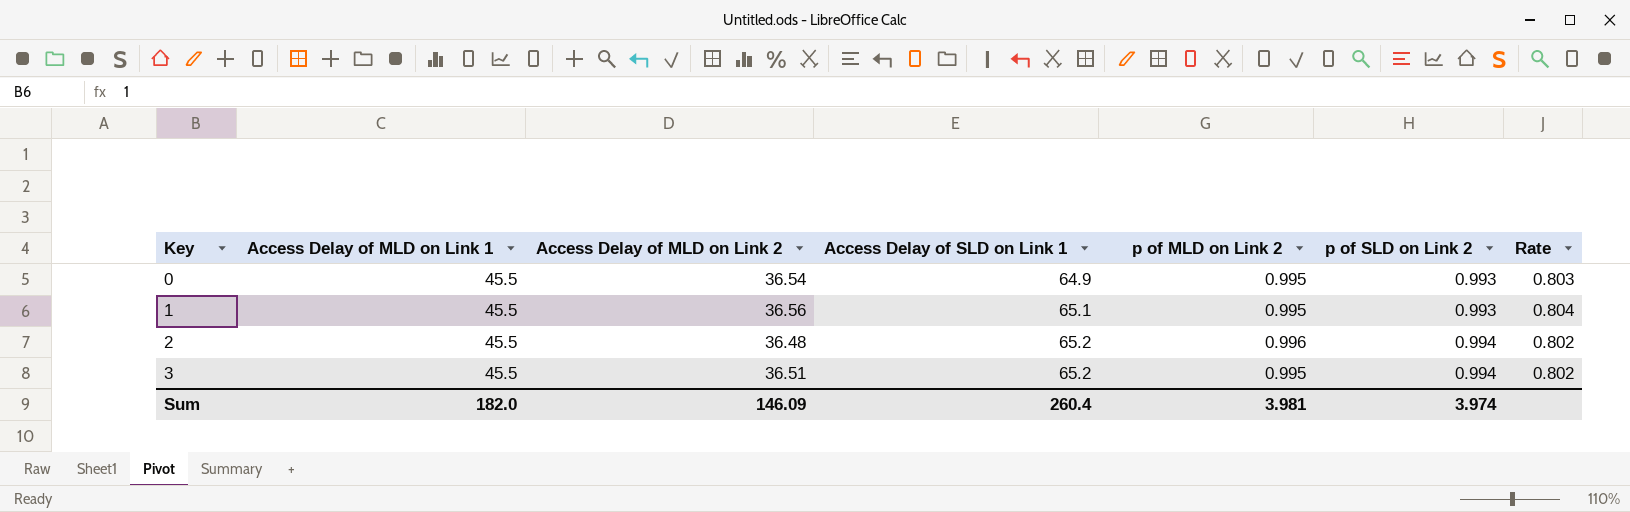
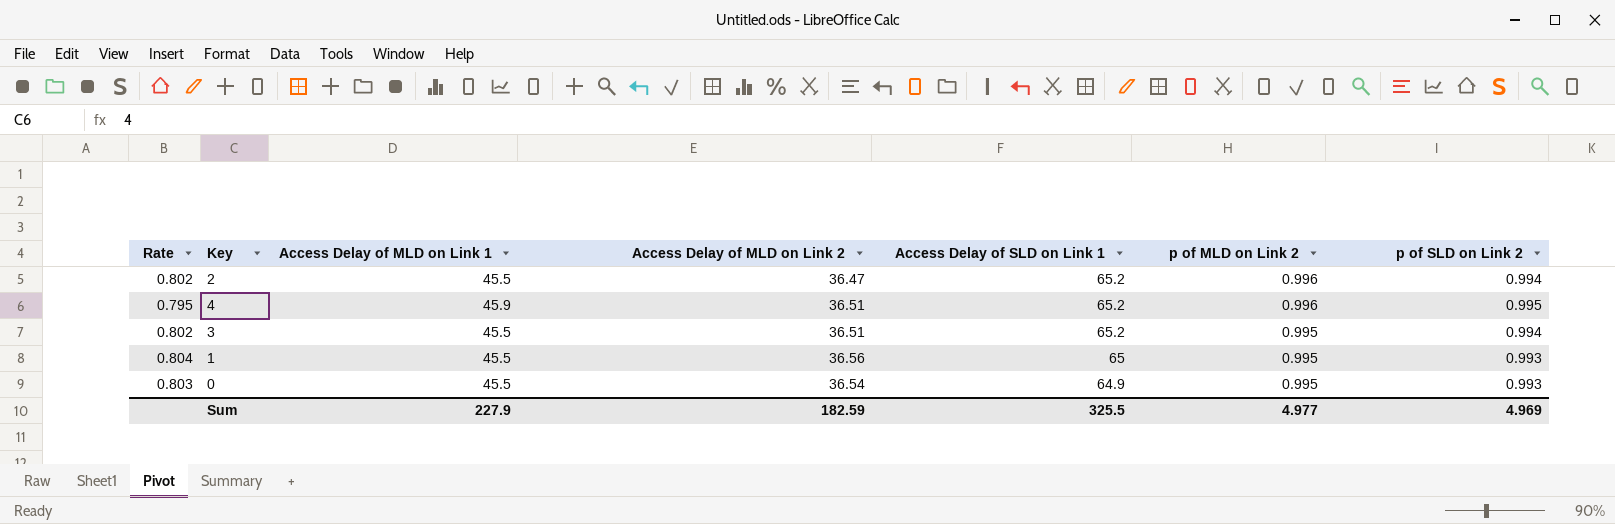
row order: Key ascending -> Access Delay of SLD on Link 1 descending
column Rate | position: 7 -> 1
2 | Access Delay of MLD on Link 2: 36.48 -> 36.47
row 4: none -> 0.795 | 45.9 | 36.51 | 65.2 | 0.996 | 0.995
1 | Access Delay of SLD on Link 1: 65.1 -> 65
Sum | Access Delay of MLD on Link 1: 182.0 -> 227.9
Sum | Access Delay of MLD on Link 2: 146.09 -> 182.59
Sum | Access Delay of SLD on Link 1: 260.4 -> 325.5
Sum | p of MLD on Link 2: 3.981 -> 4.977
Sum | p of SLD on Link 2: 3.974 -> 4.969

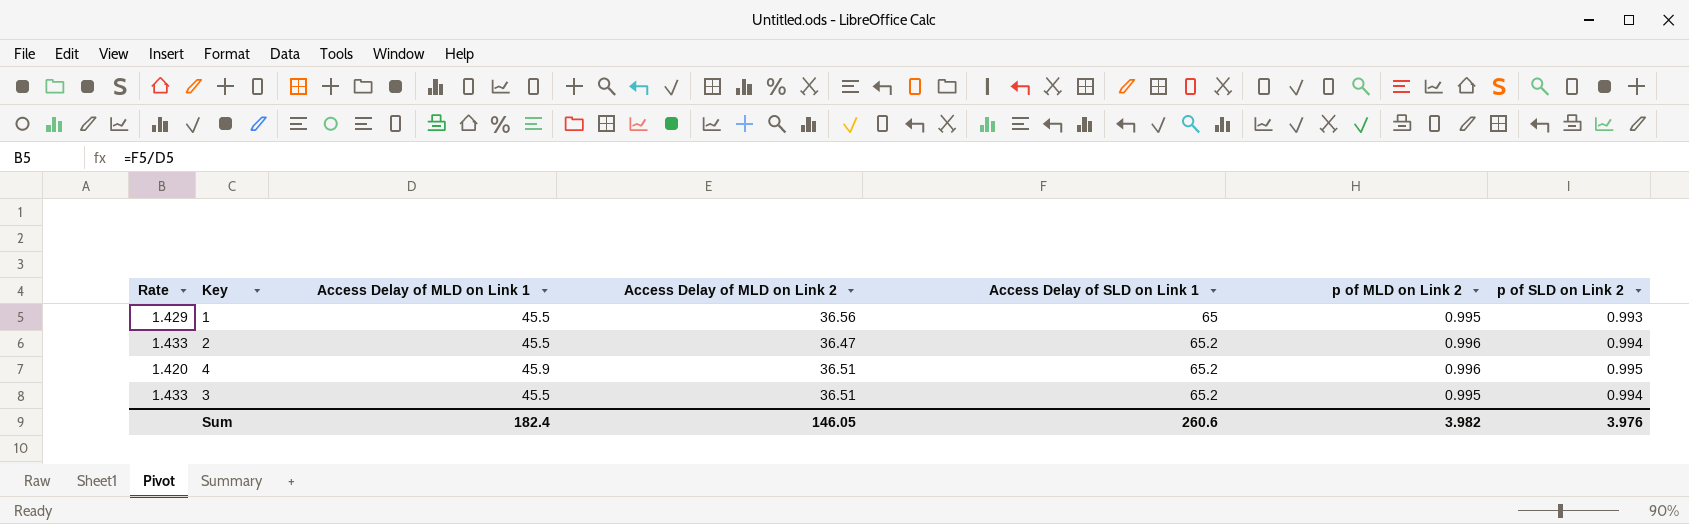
row order: Access Delay of SLD on Link 1 descending -> Access Delay of SLD on Link 1 ascending
column Rate | formula: [Access Delay of MLD on Link 2] / [Access Delay of MLD on Link 1] -> [Access Delay of SLD on Link 1] / [Access Delay of MLD on Link 1]
row 0: 0.803 | 45.5 | 36.54 | 64.9 | 0.995 | 0.993 -> none
Sum | Access Delay of MLD on Link 1: 227.9 -> 182.4
Sum | Access Delay of MLD on Link 2: 182.59 -> 146.05
Sum | Access Delay of SLD on Link 1: 325.5 -> 260.6
Sum | p of MLD on Link 2: 4.977 -> 3.982
Sum | p of SLD on Link 2: 4.969 -> 3.976

